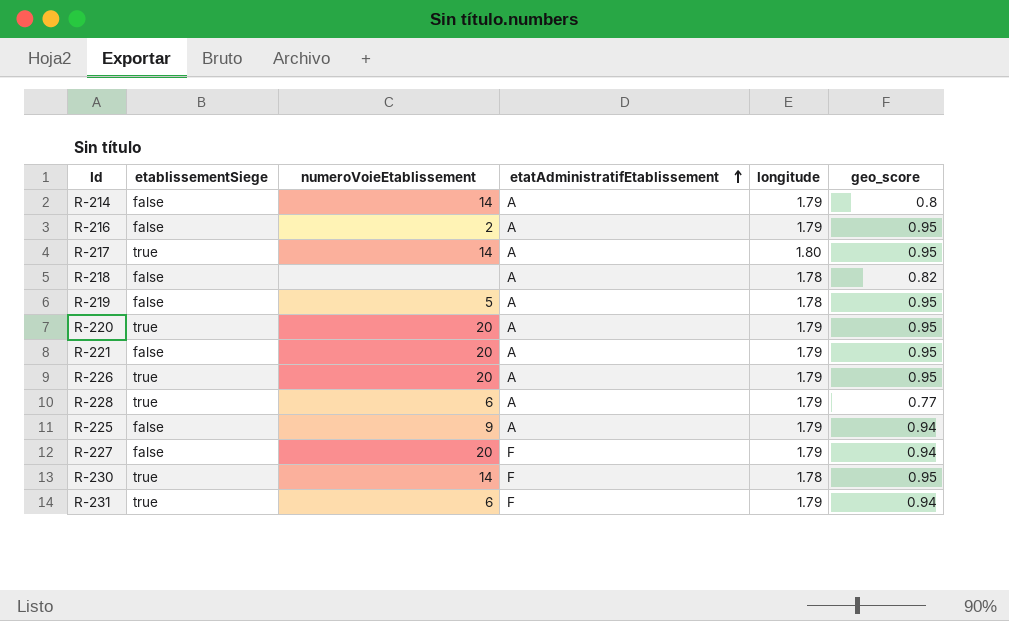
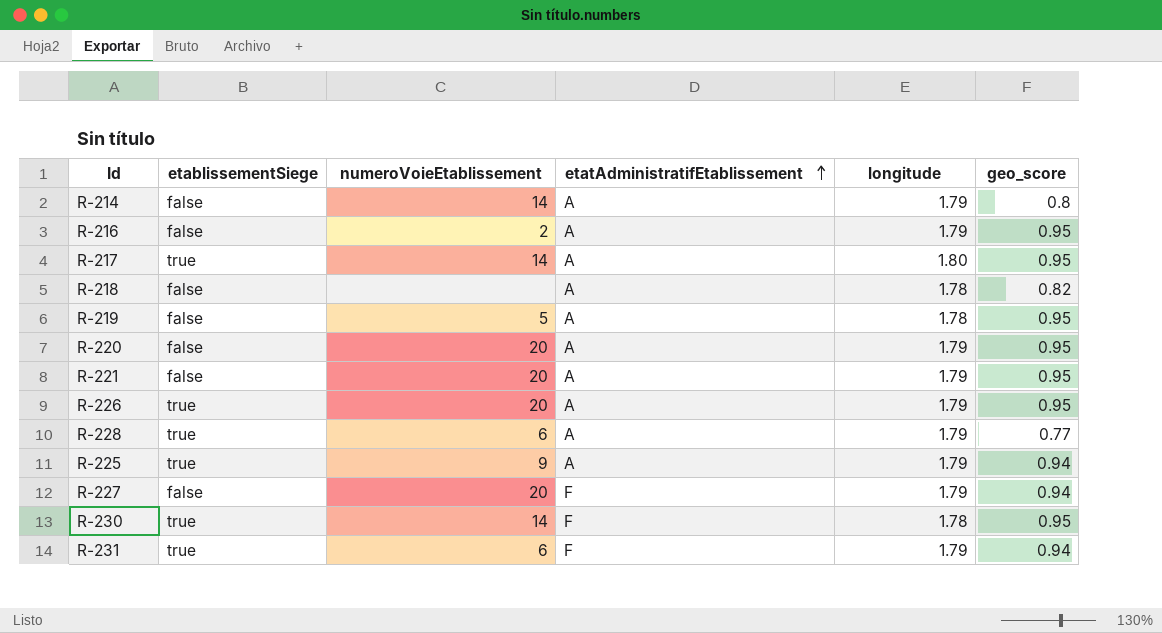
R-220 | etablissementSiege: true -> false
R-225 | etablissementSiege: false -> true

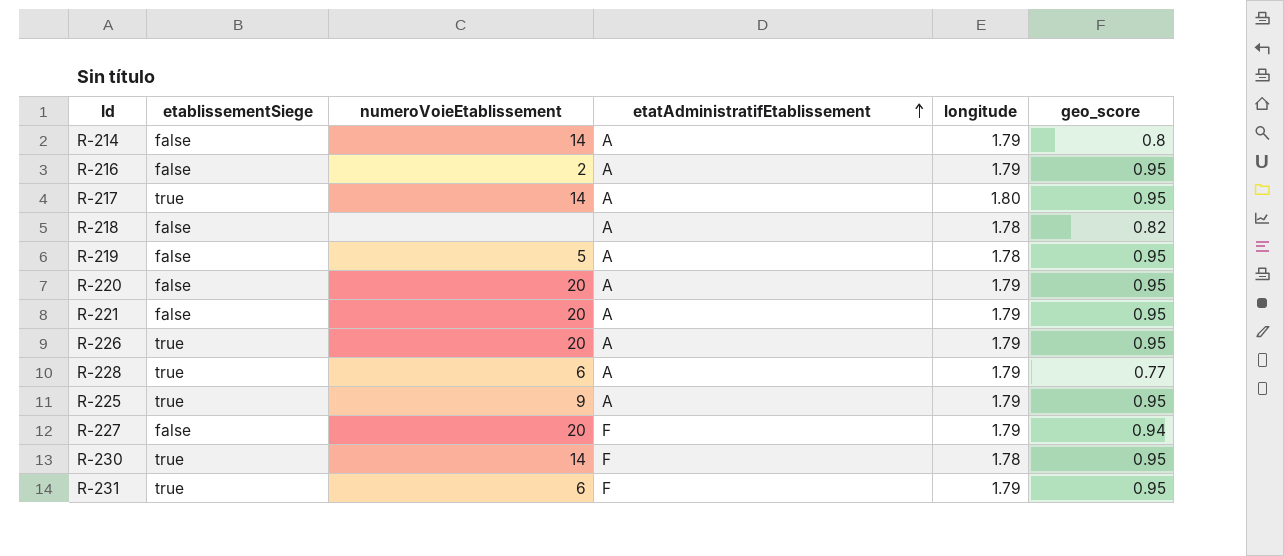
R-225 | geo_score: 0.94 -> 0.95
R-231 | geo_score: 0.94 -> 0.95

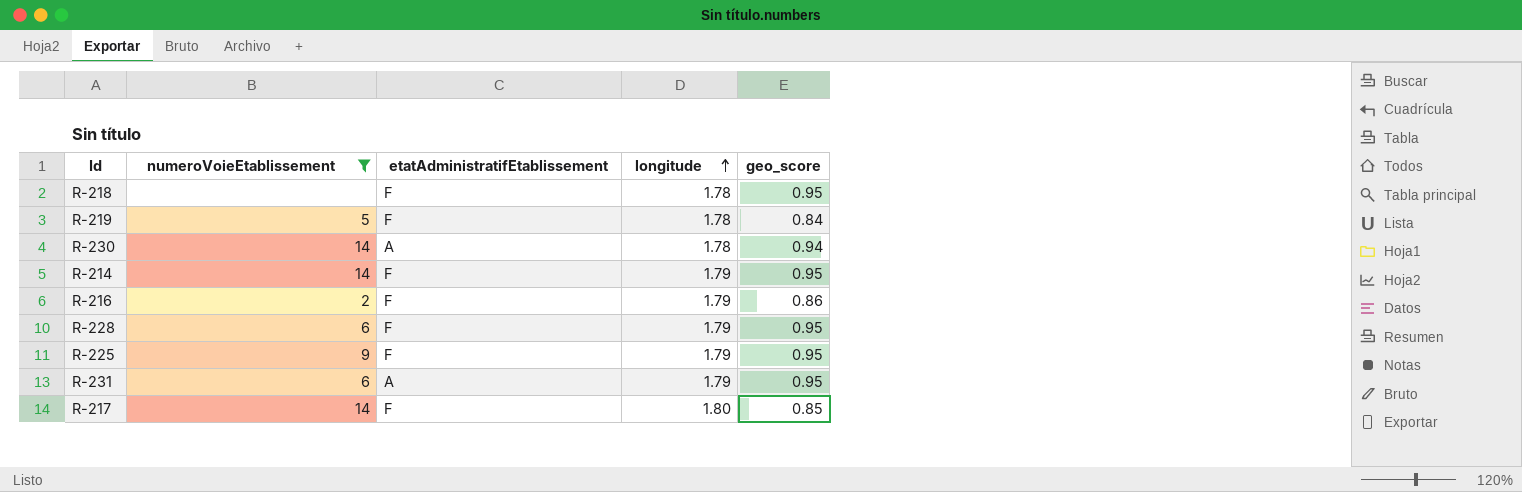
filter: none -> numeroVoieEtablissement != 20
row order: etatAdministratifEtablissement ascending -> longitude ascending
column etablissementSiege | position: 2 -> none
R-218 | etatAdministratifEtablissement: A -> F
R-218 | geo_score: 0.82 -> 0.95
R-219 | etatAdministratifEtablissement: A -> F
R-219 | geo_score: 0.95 -> 0.84
R-230 | etatAdministratifEtablissement: F -> A
R-230 | geo_score: 0.95 -> 0.94
R-214 | etatAdministratifEtablissement: A -> F
R-214 | geo_score: 0.8 -> 0.95
R-216 | etatAdministratifEtablissement: A -> F
R-216 | geo_score: 0.95 -> 0.86
R-228 | etatAdministratifEtablissement: A -> F
R-228 | geo_score: 0.77 -> 0.95
R-225 | etatAdministratifEtablissement: A -> F
R-231 | etatAdministratifEtablissement: F -> A
R-217 | etatAdministratifEtablissement: A -> F
R-217 | geo_score: 0.95 -> 0.85

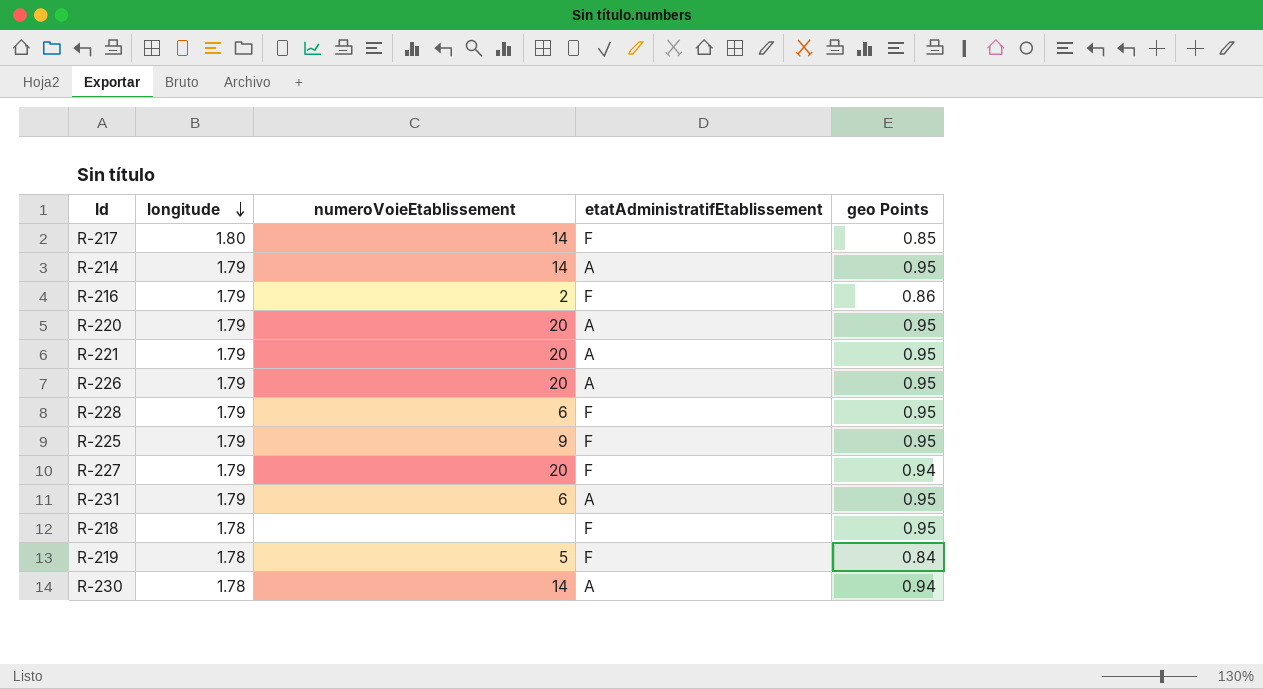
filter: numeroVoieEtablissement != 20 -> none
row order: longitude ascending -> longitude descending
column longitude | position: 4 -> 2
column name: geo_score -> geo Points
R-214 | etatAdministratifEtablissement: F -> A

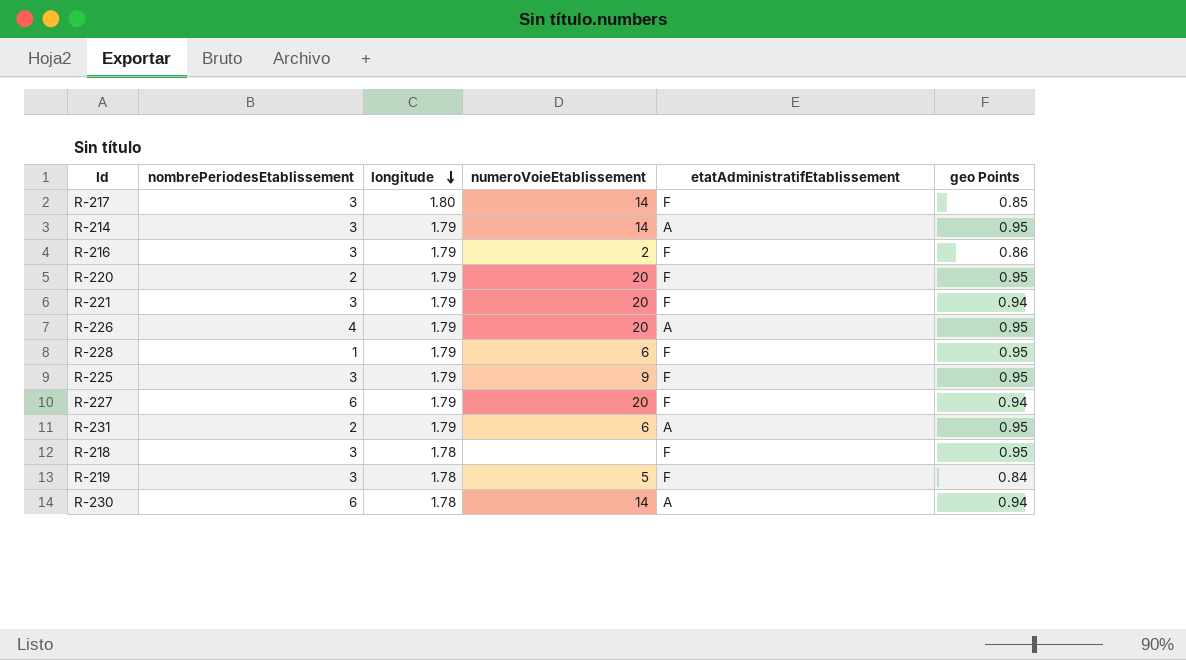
column nombrePeriodesEtablissement | position: none -> 2
R-220 | etatAdministratifEtablissement: A -> F
R-221 | etatAdministratifEtablissement: A -> F
R-221 | geo Points: 0.95 -> 0.94

